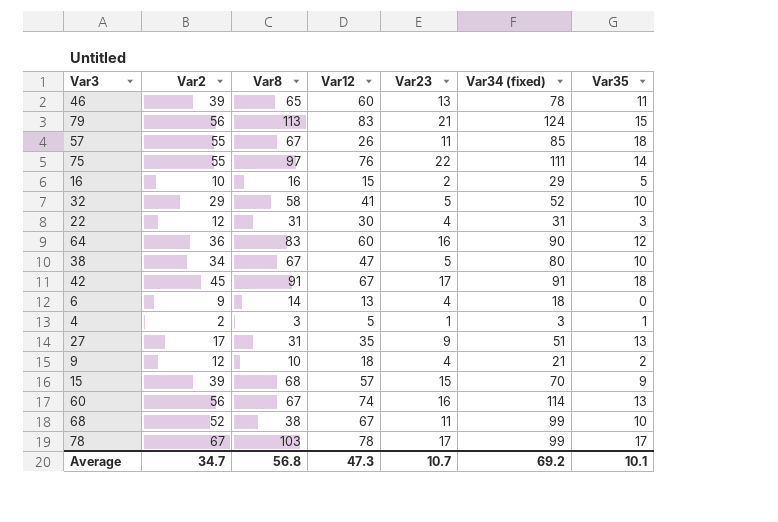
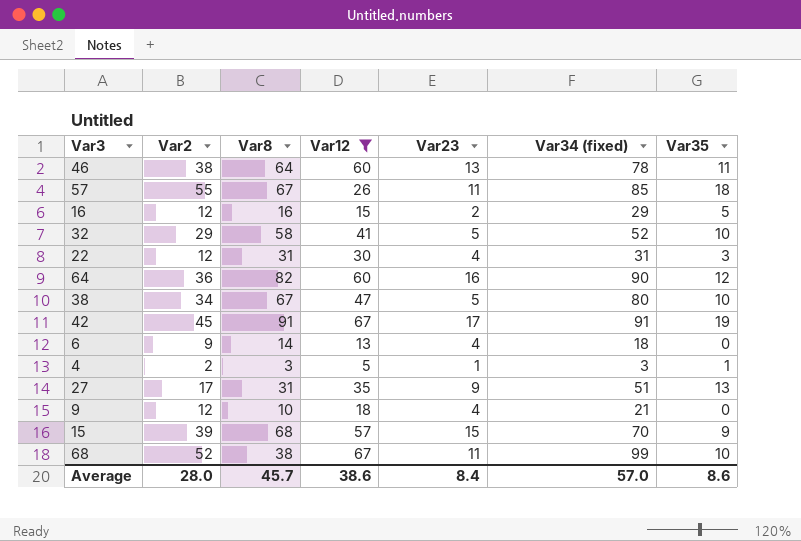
filter: none -> Var12 <= 67
46 | Var2: 39 -> 38
46 | Var8: 65 -> 64
16 | Var2: 10 -> 12
64 | Var8: 83 -> 82
42 | Var35: 18 -> 19
9 | Var35: 2 -> 0
Average | Var2: 34.7 -> 28.0
Average | Var8: 56.8 -> 45.7
Average | Var12: 47.3 -> 38.6
Average | Var23: 10.7 -> 8.4
Average | Var34 (fixed): 69.2 -> 57.0
Average | Var35: 10.1 -> 8.6

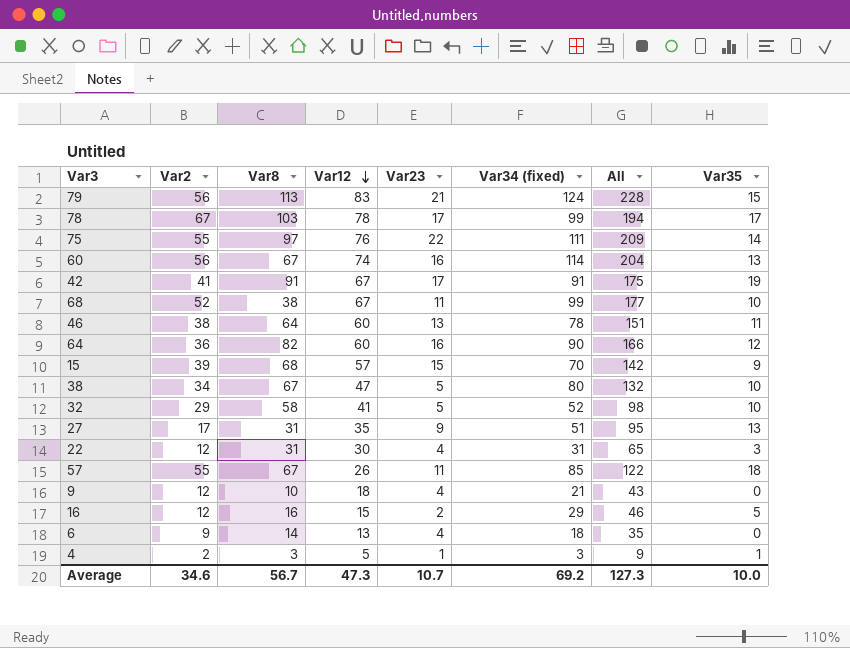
filter: Var12 <= 67 -> none
row order: none -> Var12 descending
column All | formula: none -> [Var12] + [Var23] + [Var34 (fixed)]
42 | Var2: 45 -> 41
Average | Var2: 28.0 -> 34.6
Average | Var8: 45.7 -> 56.7
Average | Var12: 38.6 -> 47.3
Average | Var23: 8.4 -> 10.7
Average | Var34 (fixed): 57.0 -> 69.2
Average | Var35: 8.6 -> 10.0

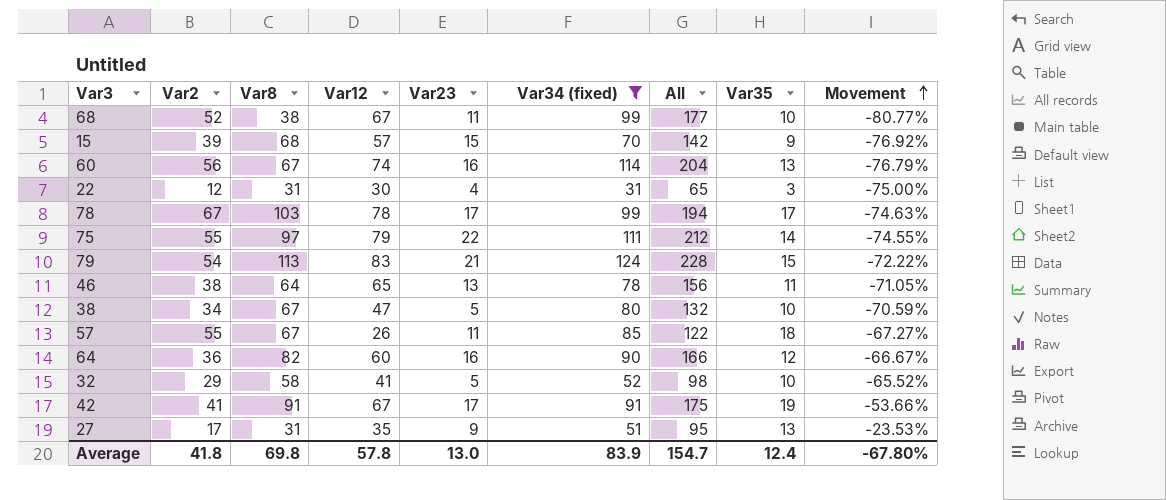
filter: none -> Var34 (fixed) >= 31
row order: Var12 descending -> Movement ascending
column Movement | formula: none -> ([Var35] - [Var2]) / [Var2]
75 | Var12: 76 -> 79
75 | All: 209 -> 212
79 | Var2: 56 -> 54
46 | Var12: 60 -> 65
46 | All: 151 -> 156
Average | Var2: 34.6 -> 41.8
Average | Var8: 56.7 -> 69.8
Average | Var12: 47.3 -> 57.8
Average | Var23: 10.7 -> 13.0
Average | Var34 (fixed): 69.2 -> 83.9
Average | All: 127.3 -> 154.7
Average | Var35: 10.0 -> 12.4

